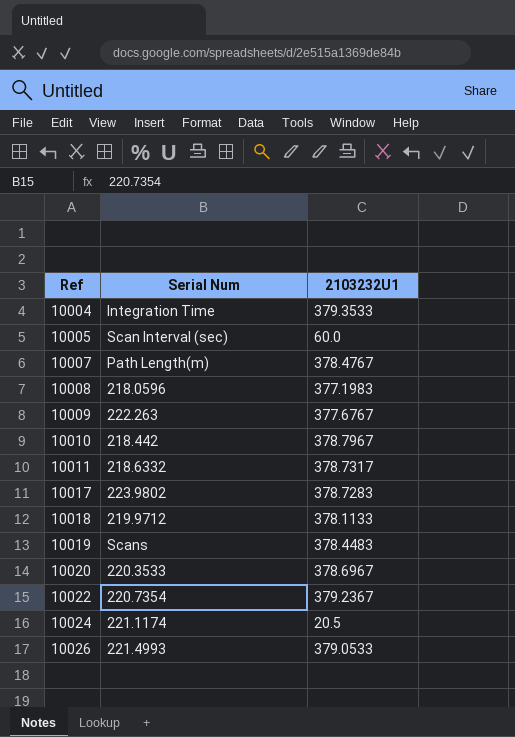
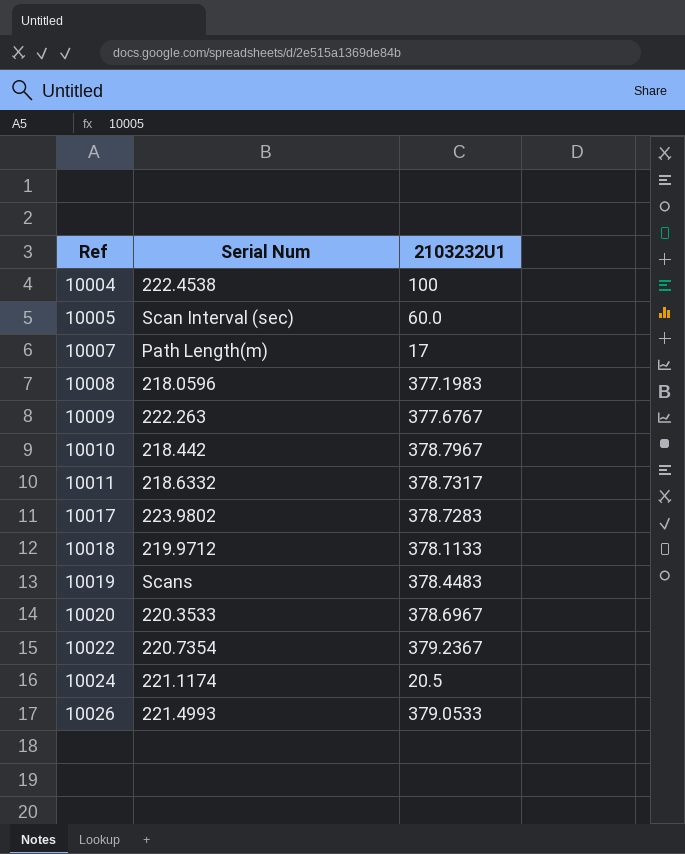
10004 | Serial Num: Integration Time -> 222.4538
10004 | 2103232U1: 379.3533 -> 100
10007 | 2103232U1: 378.4767 -> 17

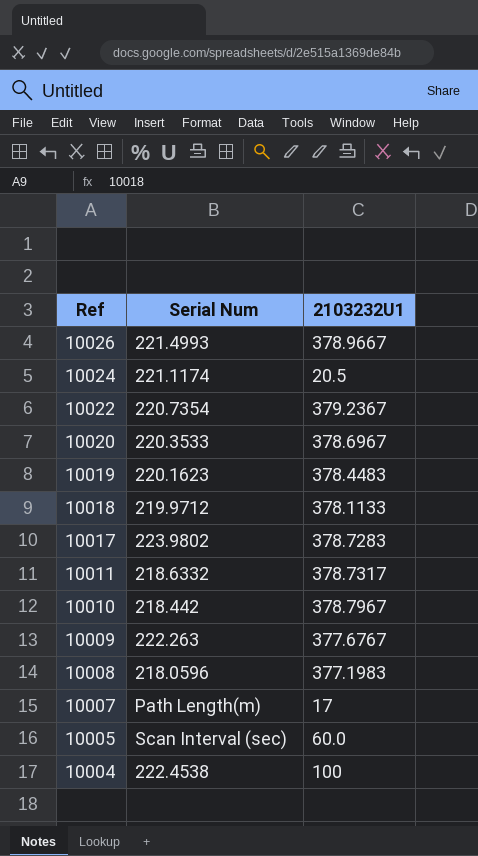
row order: Ref ascending -> Ref descending
10026 | 2103232U1: 379.0533 -> 378.9667
10019 | Serial Num: Scans -> 220.1623

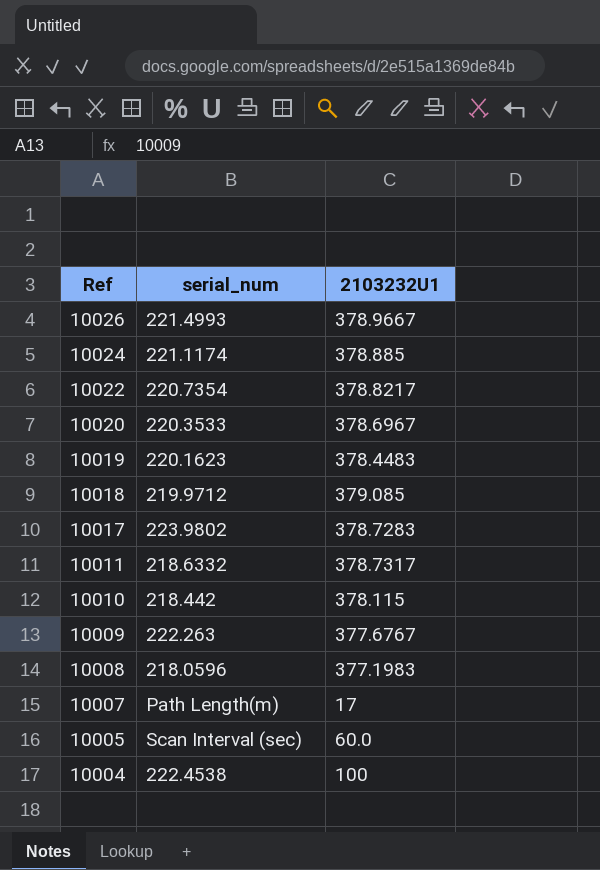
column name: Serial Num -> serial_num
10024 | 2103232U1: 20.5 -> 378.885
10022 | 2103232U1: 379.2367 -> 378.8217
10018 | 2103232U1: 378.1133 -> 379.085
10010 | 2103232U1: 378.7967 -> 378.115

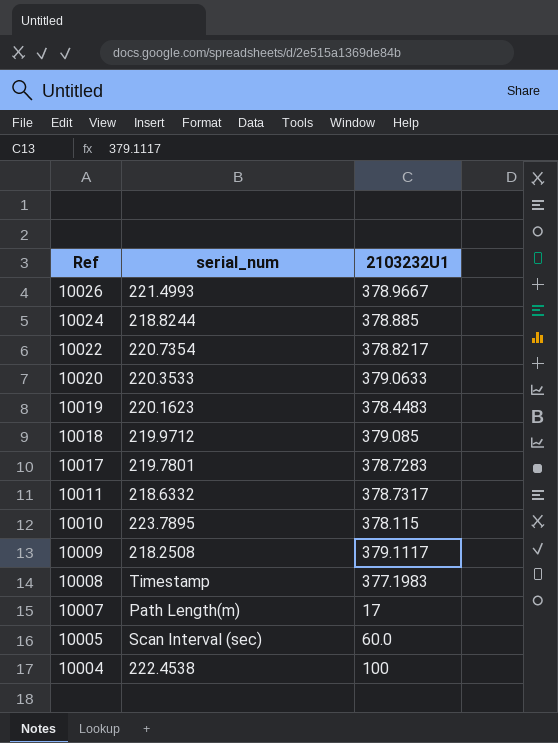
10024 | serial_num: 221.1174 -> 218.8244
10020 | 2103232U1: 378.6967 -> 379.0633
10017 | serial_num: 223.9802 -> 219.7801
10010 | serial_num: 218.442 -> 223.7895
10009 | serial_num: 222.263 -> 218.2508
10009 | 2103232U1: 377.6767 -> 379.1117
10008 | serial_num: 218.0596 -> Timestamp

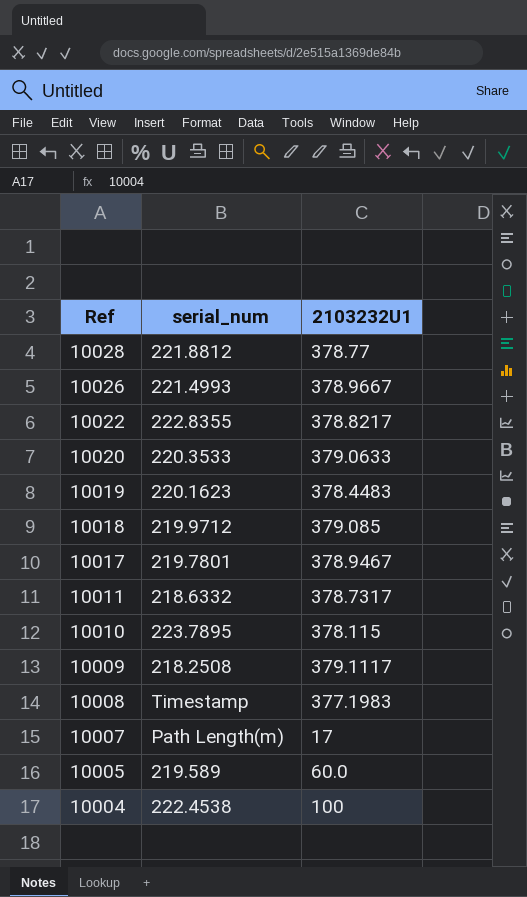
row 10024: 218.8244 | 378.885 -> none
row 10028: none -> 221.8812 | 378.77
10022 | serial_num: 220.7354 -> 222.8355
10017 | 2103232U1: 378.7283 -> 378.9467
10005 | serial_num: Scan Interval (sec) -> 219.589

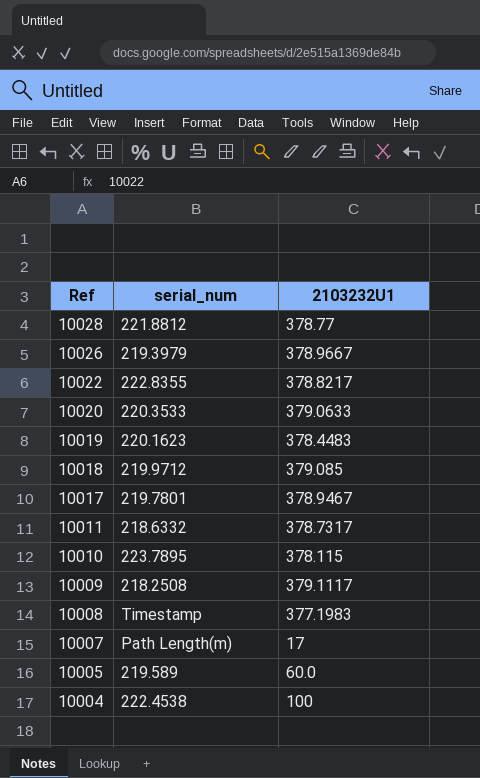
10026 | serial_num: 221.4993 -> 219.3979

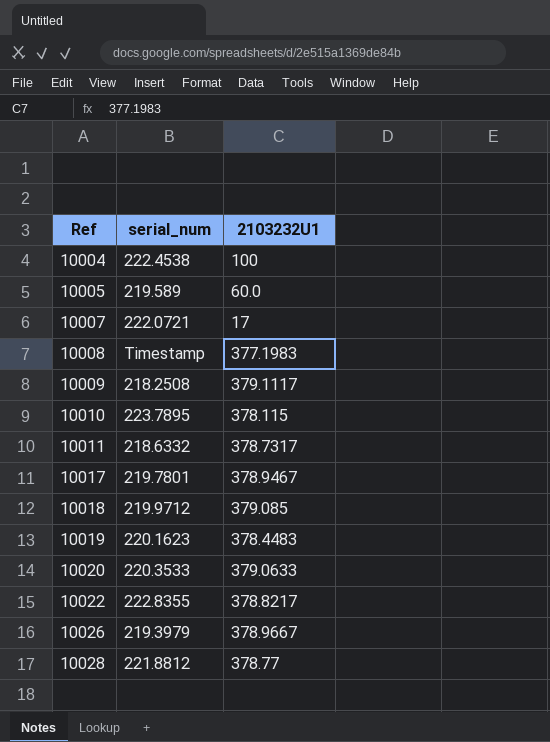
row order: Ref descending -> Ref ascending
10007 | serial_num: Path Length(m) -> 222.0721

